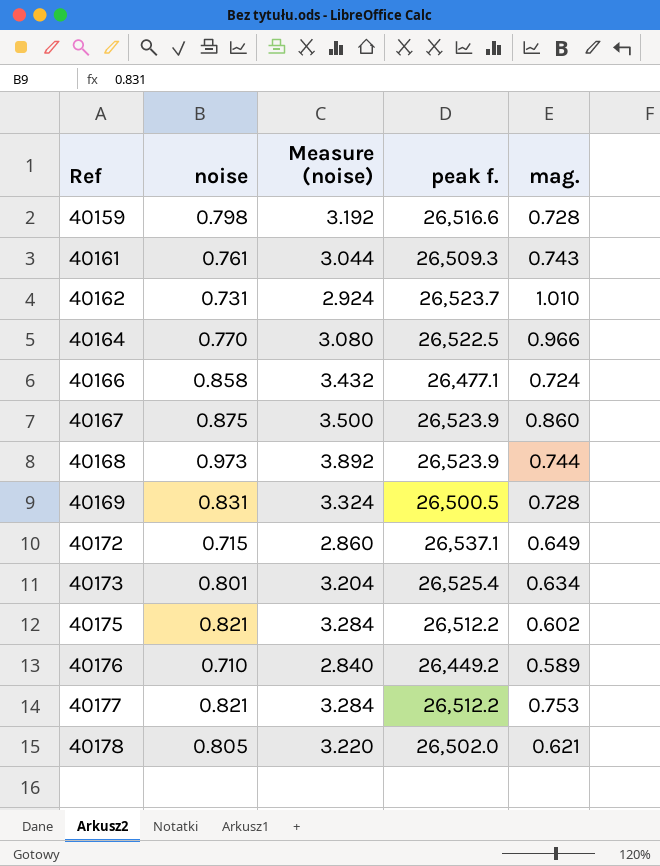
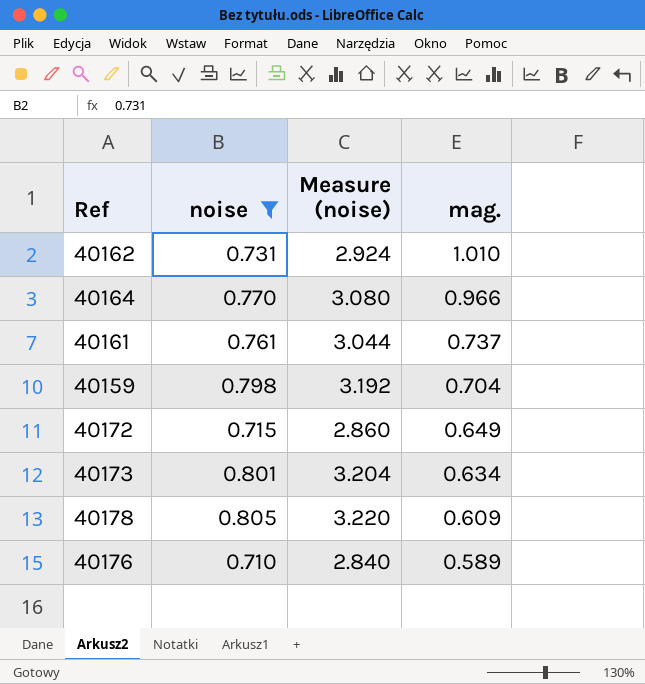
filter: none -> noise <= 0.805
row order: Ref ascending -> mag. descending
column peak f. | position: 4 -> none
40161 | mag.: 0.743 -> 0.737
40159 | mag.: 0.728 -> 0.704
40178 | mag.: 0.621 -> 0.609

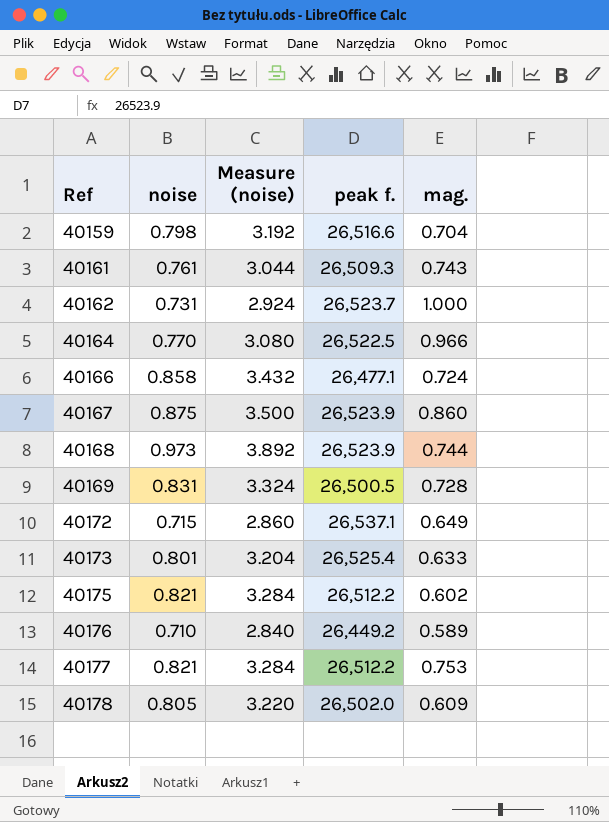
filter: noise <= 0.805 -> none
row order: mag. descending -> Ref ascending
column peak f. | position: none -> 4
40161 | mag.: 0.737 -> 0.743
40162 | mag.: 1.010 -> 1.000
40173 | mag.: 0.634 -> 0.633

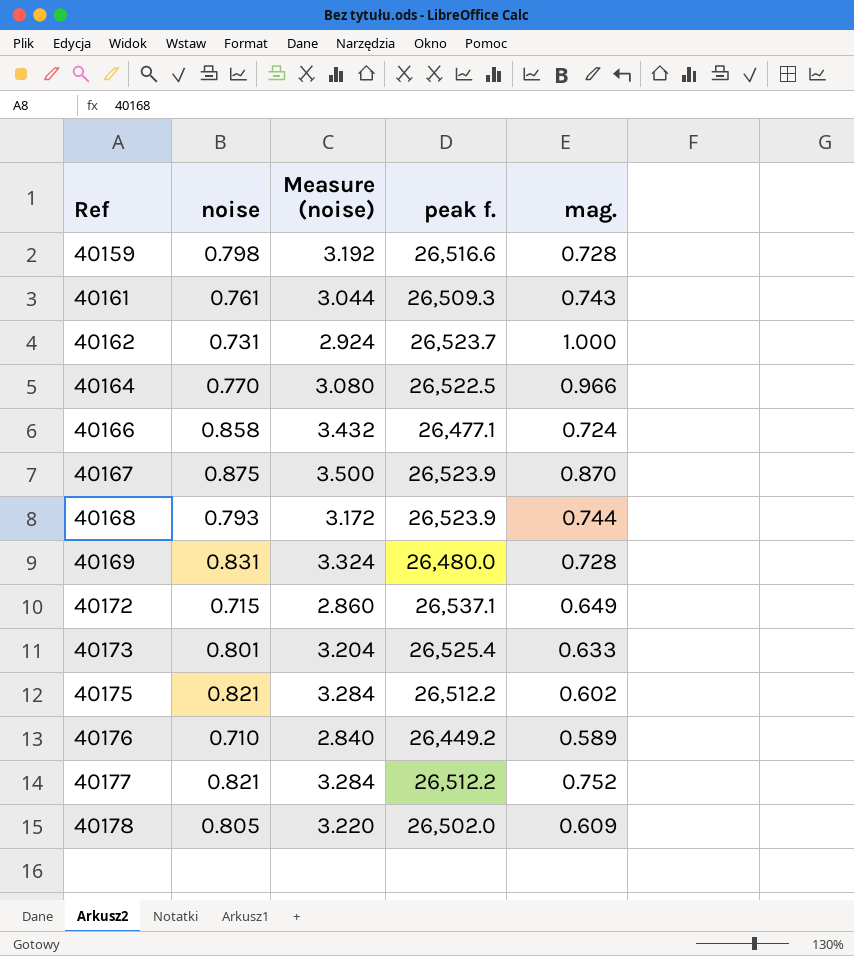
40159 | mag.: 0.704 -> 0.728
40167 | mag.: 0.860 -> 0.870
40168 | noise: 0.973 -> 0.793
40168 | Measure (noise): 3.892 -> 3.172
40169 | peak f.: 26,500.5 -> 26,480.0
40177 | mag.: 0.753 -> 0.752

